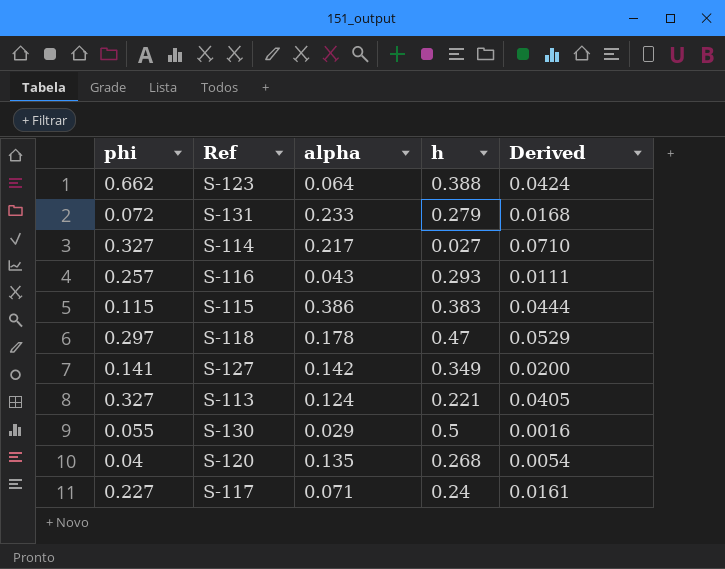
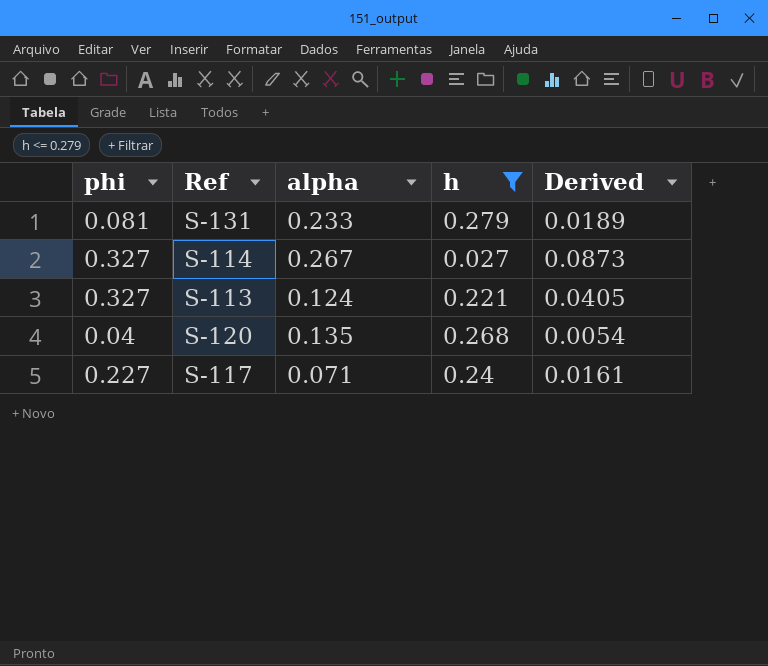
filter: none -> h <= 0.279
S-131 | phi: 0.072 -> 0.081
S-131 | Derived: 0.0168 -> 0.0189
S-114 | alpha: 0.217 -> 0.267
S-114 | Derived: 0.0710 -> 0.0873

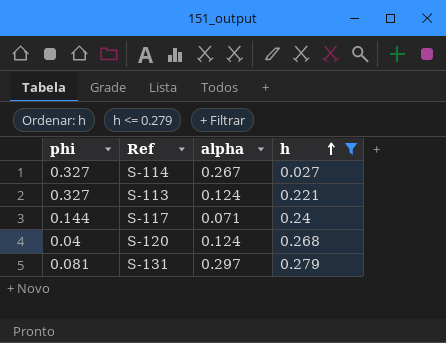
row order: none -> h ascending
column Derived | formula: [phi] * [alpha] -> none
S-117 | phi: 0.227 -> 0.144
S-120 | alpha: 0.135 -> 0.124
S-131 | alpha: 0.233 -> 0.297

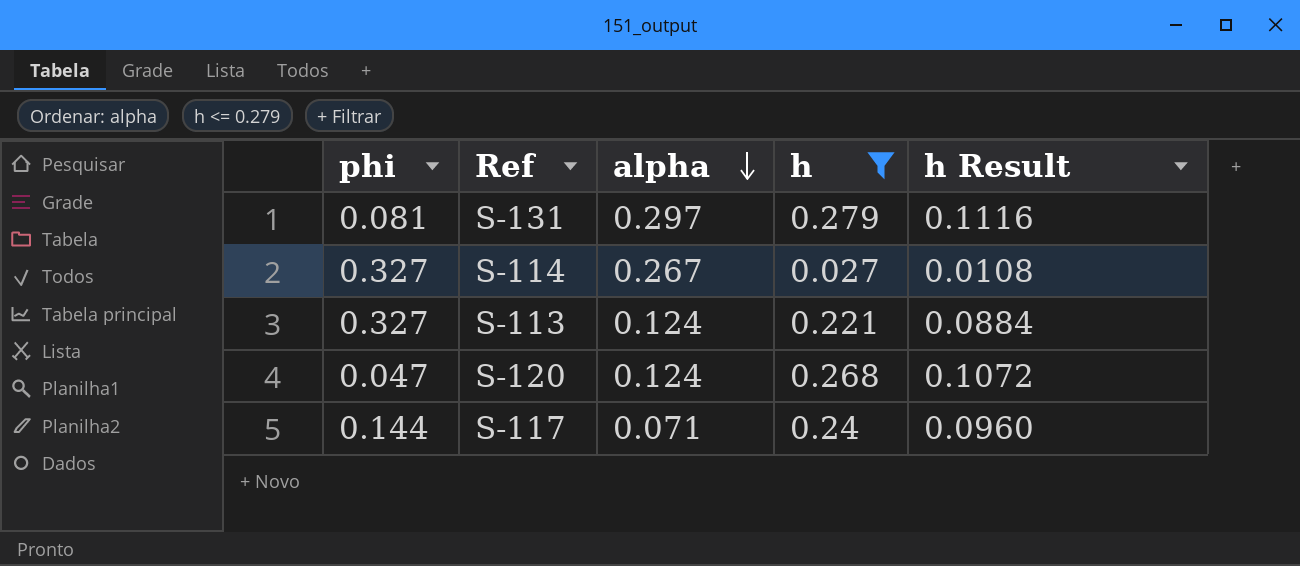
row order: h ascending -> alpha descending
column h Result | formula: none -> [h] * 0.4
S-120 | phi: 0.04 -> 0.047

